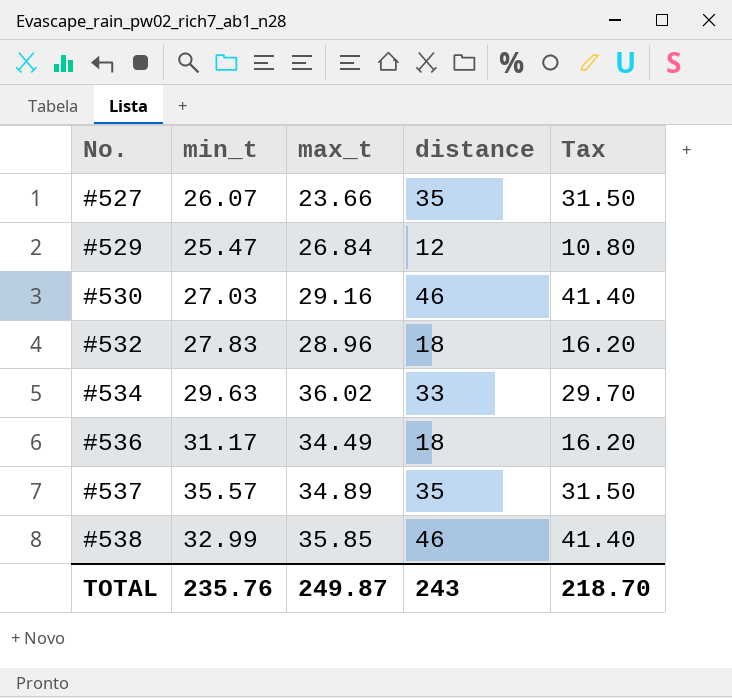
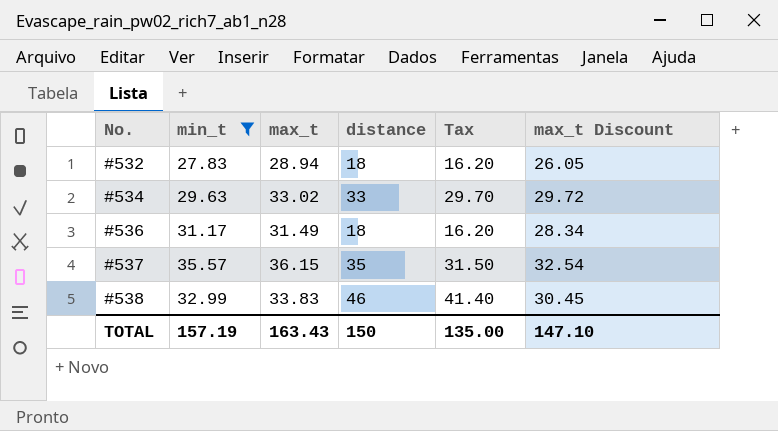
filter: none -> min_t >= 27.83
column max_t Discount | formula: none -> [max_t] * 0.9
#532 | max_t: 28.96 -> 28.94
#534 | max_t: 36.02 -> 33.02
#536 | max_t: 34.49 -> 31.49
#537 | max_t: 34.89 -> 36.15
#538 | max_t: 35.85 -> 33.83
TOTAL | min_t: 235.76 -> 157.19
TOTAL | max_t: 249.87 -> 163.43
TOTAL | distance: 243 -> 150
TOTAL | Tax: 218.70 -> 135.00

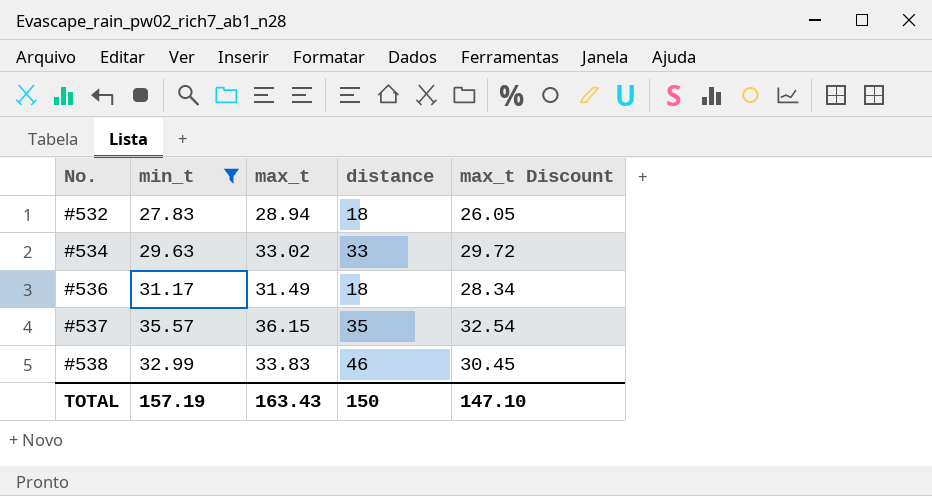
column Tax | formula: [distance] * 0.9 -> none

